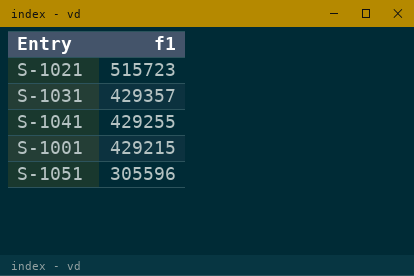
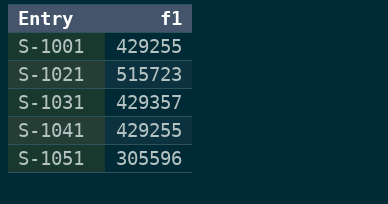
row order: f1 descending -> Entry ascending
S-1001 | f1: 429215 -> 429255

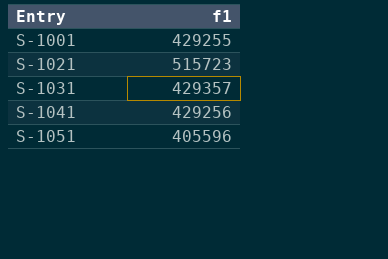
S-1041 | f1: 429255 -> 429256
S-1051 | f1: 305596 -> 405596

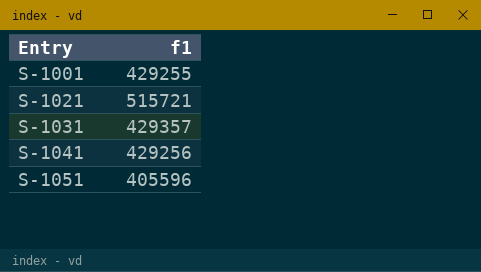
S-1021 | f1: 515723 -> 515721

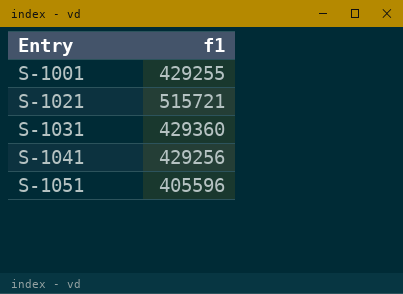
S-1031 | f1: 429357 -> 429360

